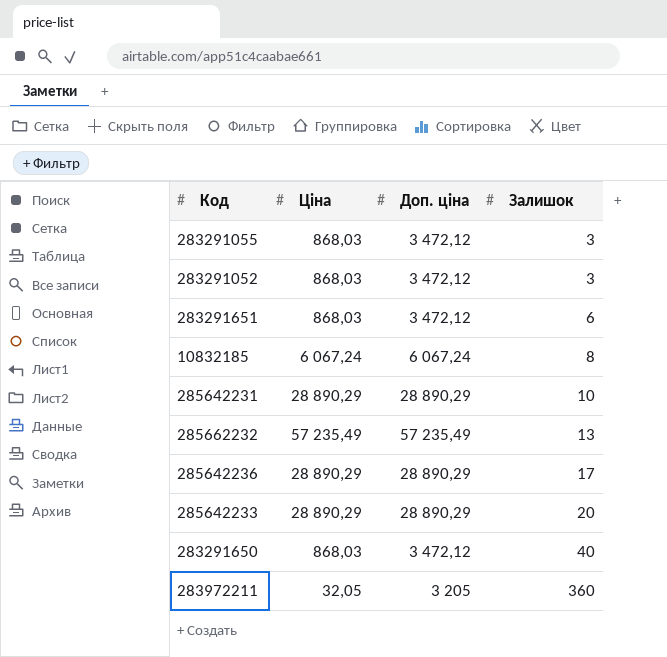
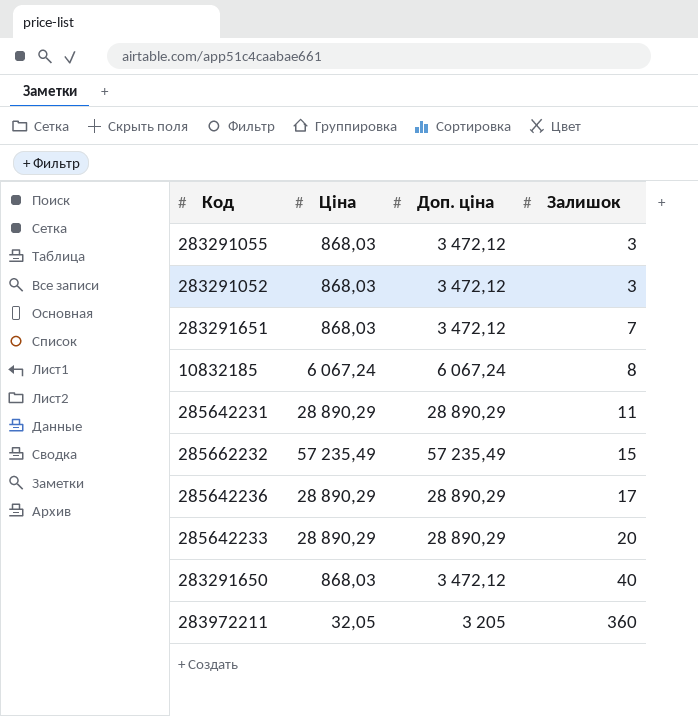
283291651 | Залишок: 6 -> 7
285642231 | Залишок: 10 -> 11
285662232 | Залишок: 13 -> 15

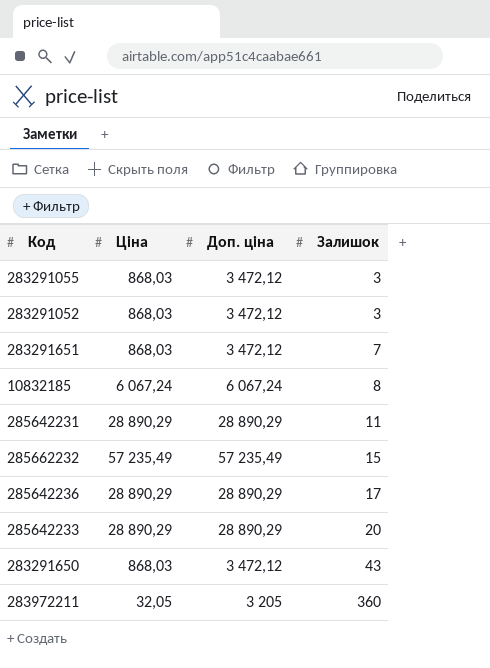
283291650 | Залишок: 40 -> 43

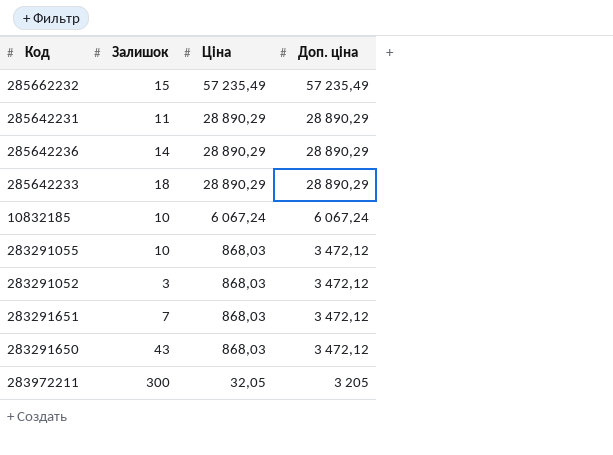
row order: Залишок ascending -> Ціна descending
column Залишок | position: 4 -> 2
285642236 | Залишок: 17 -> 14
285642233 | Залишок: 20 -> 18
10832185 | Залишок: 8 -> 10
283291055 | Залишок: 3 -> 10
283972211 | Залишок: 360 -> 300

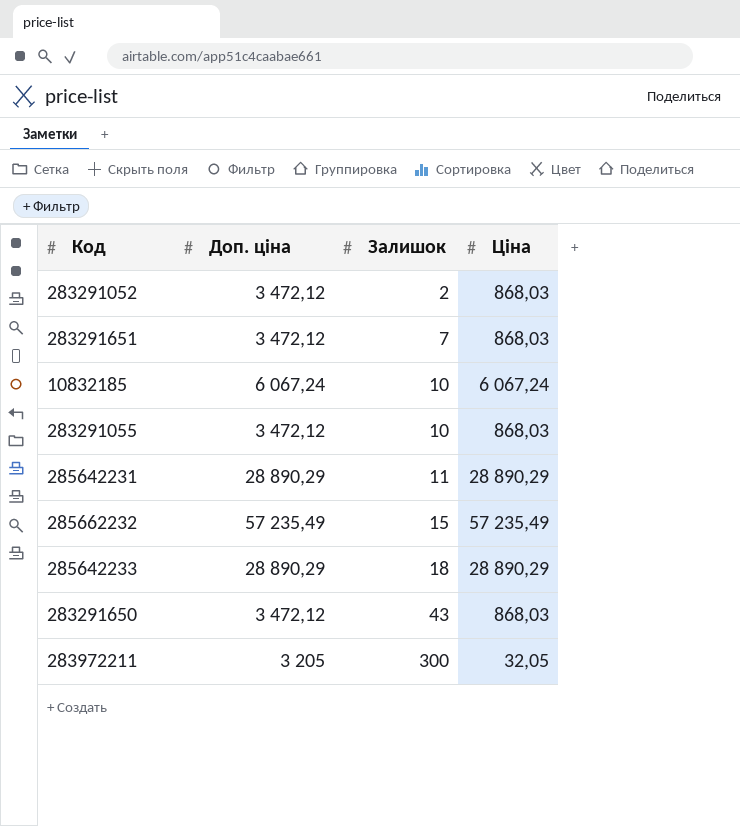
row order: Ціна descending -> Залишок ascending
column Доп. ціна | position: 4 -> 2
row 285642236: 14 | 28 890,29 | 28 890,29 -> none
283291052 | Залишок: 3 -> 2

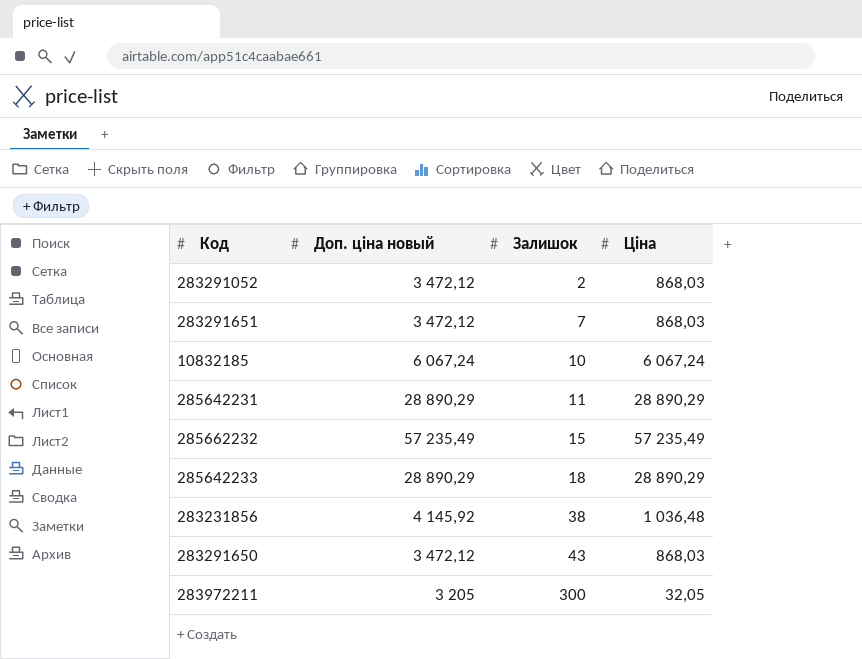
column name: Доп. ціна -> Доп. ціна новый
row 283291055: 3 472,12 | 10 | 868,03 -> none
row 283231856: none -> 4 145,92 | 38 | 1 036,48

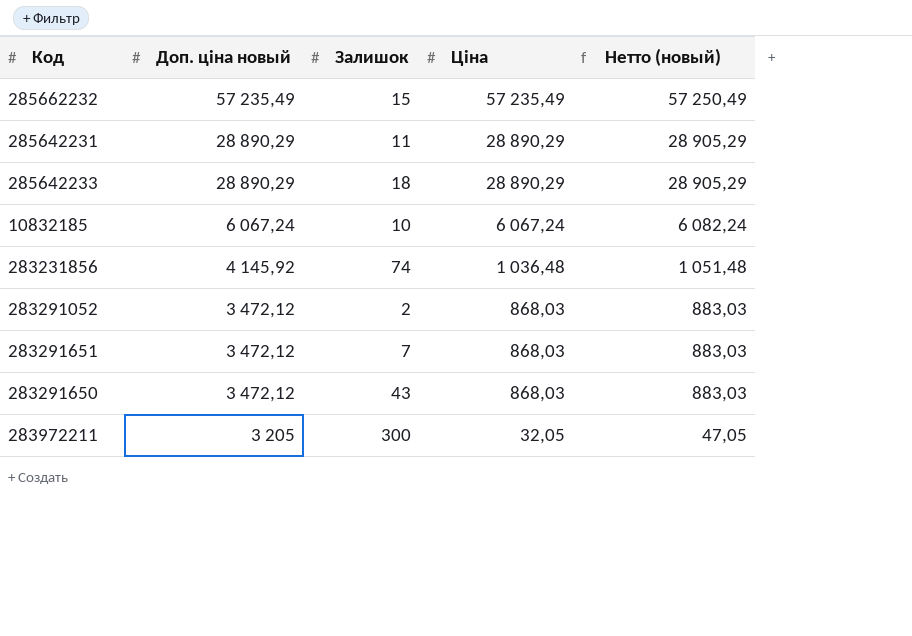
row order: Залишок ascending -> Доп. ціна новый descending
column Нетто (новый) | formula: none -> [Ціна] + 15
283231856 | Залишок: 38 -> 74

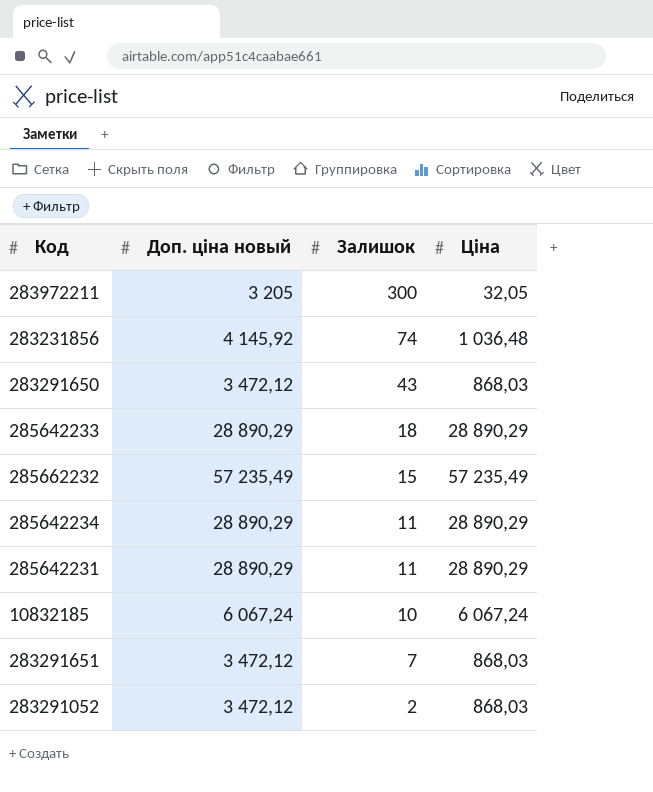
row order: Доп. ціна новый descending -> Залишок descending
column Нетто (новый) | formula: [Ціна] + 15 -> none
row 285642234: none -> 28 890,29 | 11 | 28 890,29

